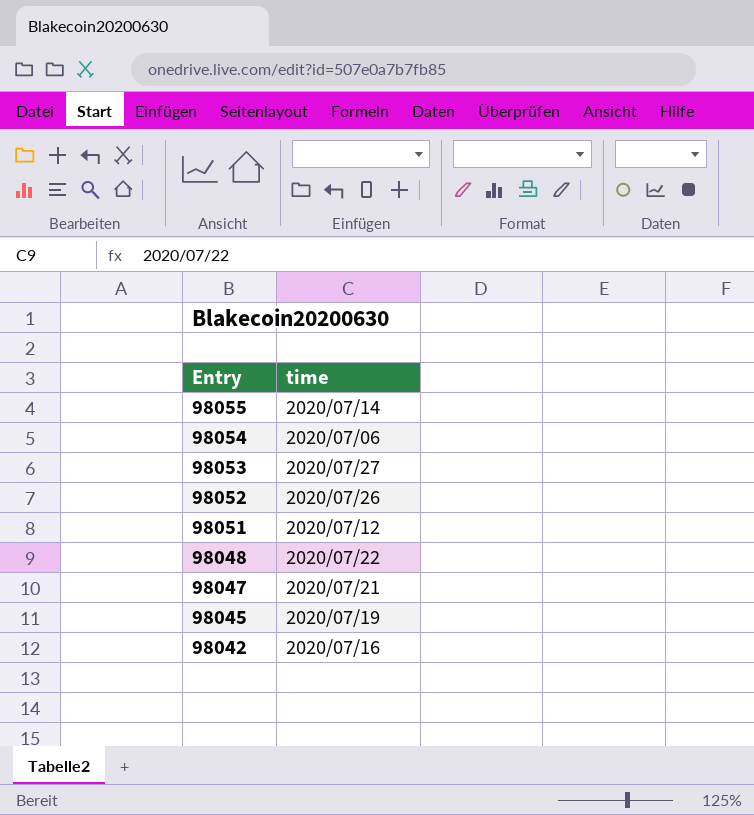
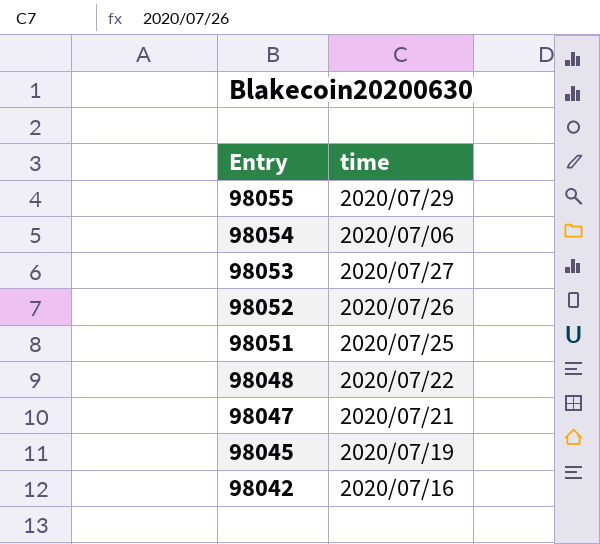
98055 | time: 2020/07/14 -> 2020/07/29
98051 | time: 2020/07/12 -> 2020/07/25

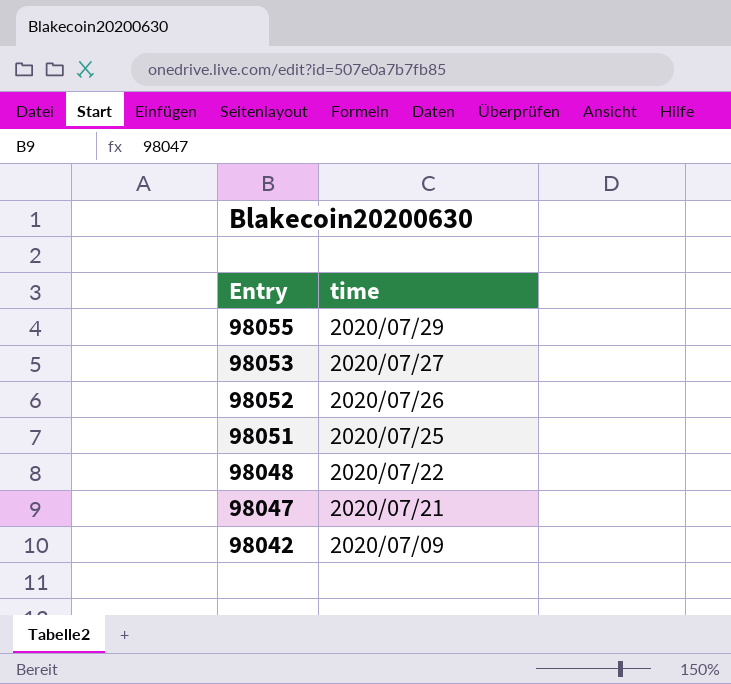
row 98054: 2020/07/06 -> none
row 98045: 2020/07/19 -> none
98042 | time: 2020/07/16 -> 2020/07/09

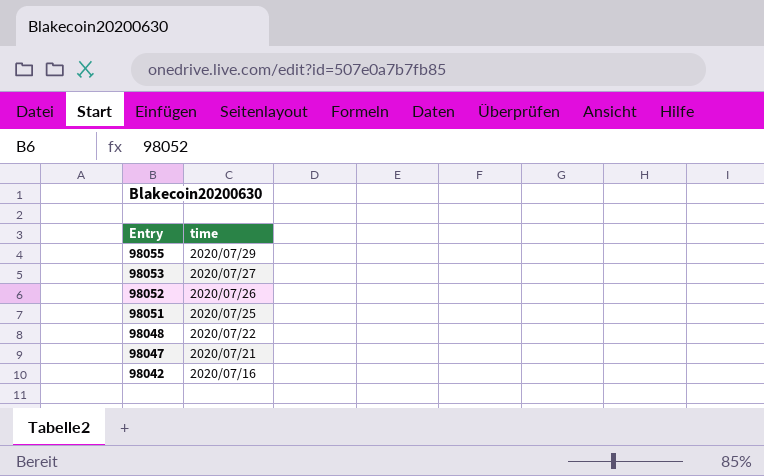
98042 | time: 2020/07/09 -> 2020/07/16

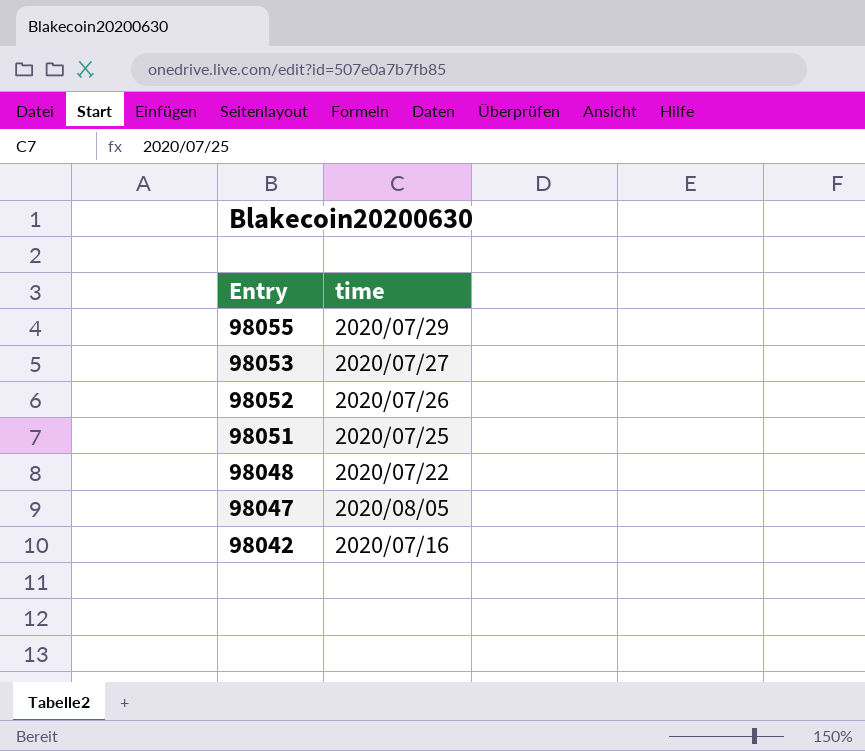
98047 | time: 2020/07/21 -> 2020/08/05

